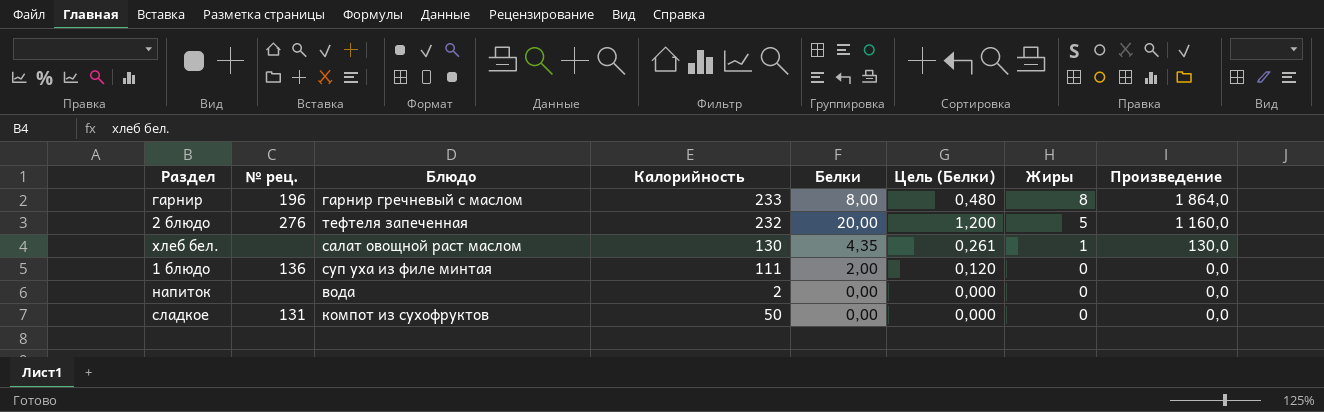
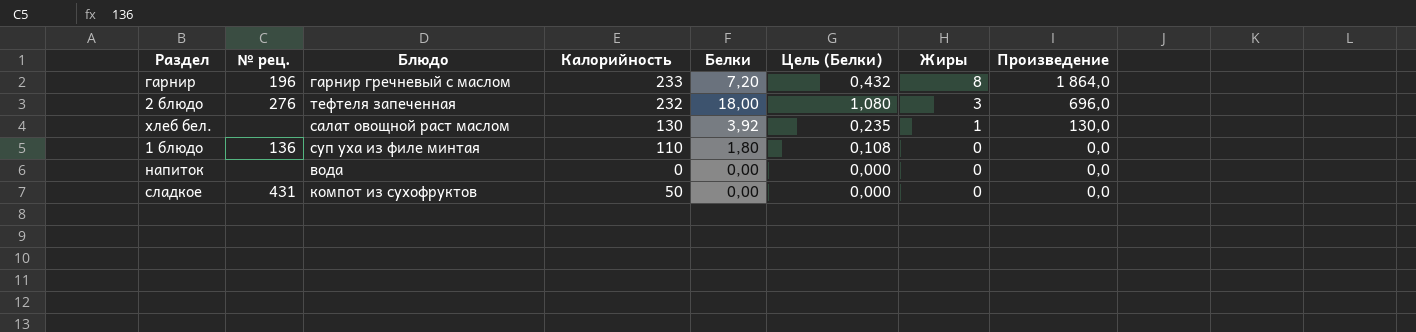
гарнир | Белки: 8,00 -> 7,20
гарнир | Цель (Белки): 0,480 -> 0,432
2 блюдо | Белки: 20,00 -> 18,00
2 блюдо | Цель (Белки): 1,200 -> 1,080
2 блюдо | Жиры: 5 -> 3
2 блюдо | Произведение: 1 160,0 -> 696,0
хлеб бел. | Белки: 4,35 -> 3,92
хлеб бел. | Цель (Белки): 0,261 -> 0,235
1 блюдо | Калорийность: 111 -> 110
1 блюдо | Белки: 2,00 -> 1,80
1 блюдо | Цель (Белки): 0,120 -> 0,108
напиток | Калорийность: 2 -> 0
сладкое | № рец.: 131 -> 431

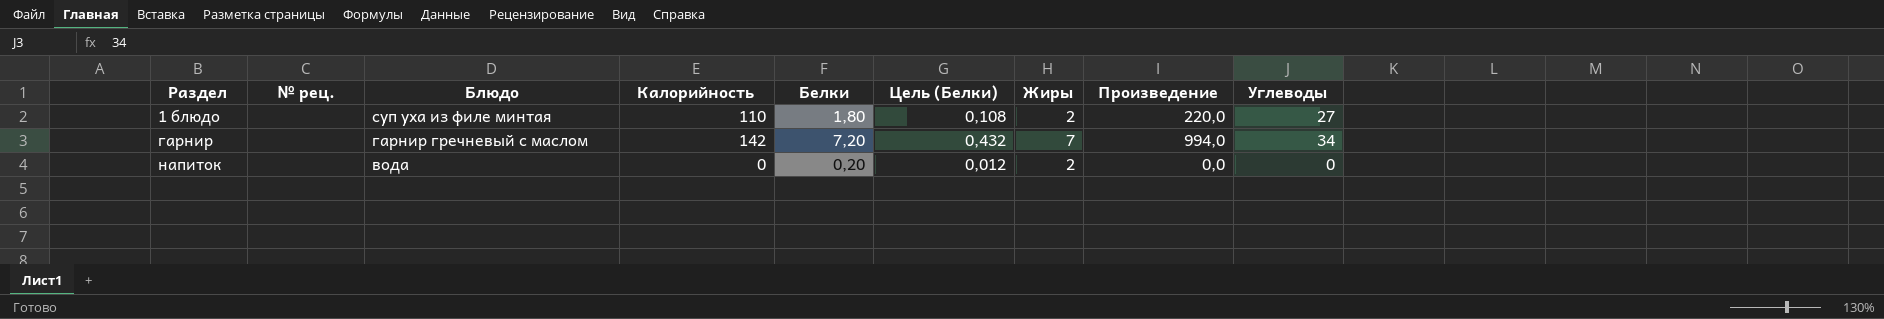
row order: Жиры descending -> Раздел ascending
column Углеводы | position: none -> 9
row 2 блюдо: 276 | тефтеля запеченная | 232 | 18,00 | 1,080 | 3 | 696,0 -> none
row хлеб бел.: none | салат овощной раст маслом | 130 | 3,92 | 0,235 | 1 | 130,0 -> none
row сладкое: 431 | компот из сухофруктов | 50 | 0,00 | 0,000 | 0 | 0,0 -> none
1 блюдо | № рец.: 136 -> none
1 блюдо | Жиры: 0 -> 2
1 блюдо | Произведение: 0,0 -> 220,0
гарнир | № рец.: 196 -> none
гарнир | Калорийность: 233 -> 142
гарнир | Жиры: 8 -> 7
гарнир | Произведение: 1 864,0 -> 994,0
напиток | Белки: 0,00 -> 0,20
напиток | Цель (Белки): 0,000 -> 0,012
напиток | Жиры: 0 -> 2

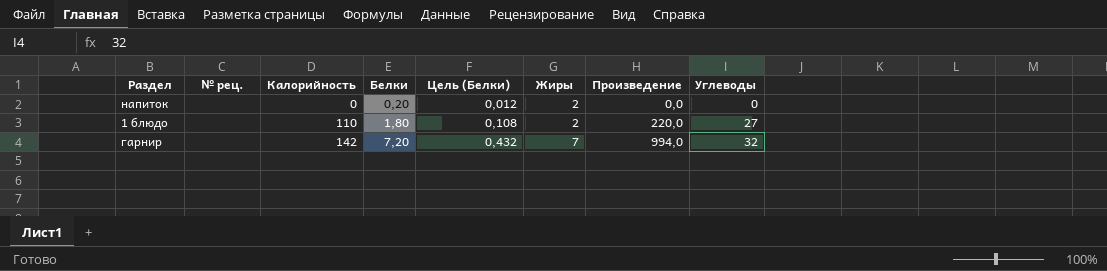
row order: Раздел ascending -> Калорийность ascending
column Блюдо | position: 3 -> none
гарнир | Углеводы: 34 -> 32

